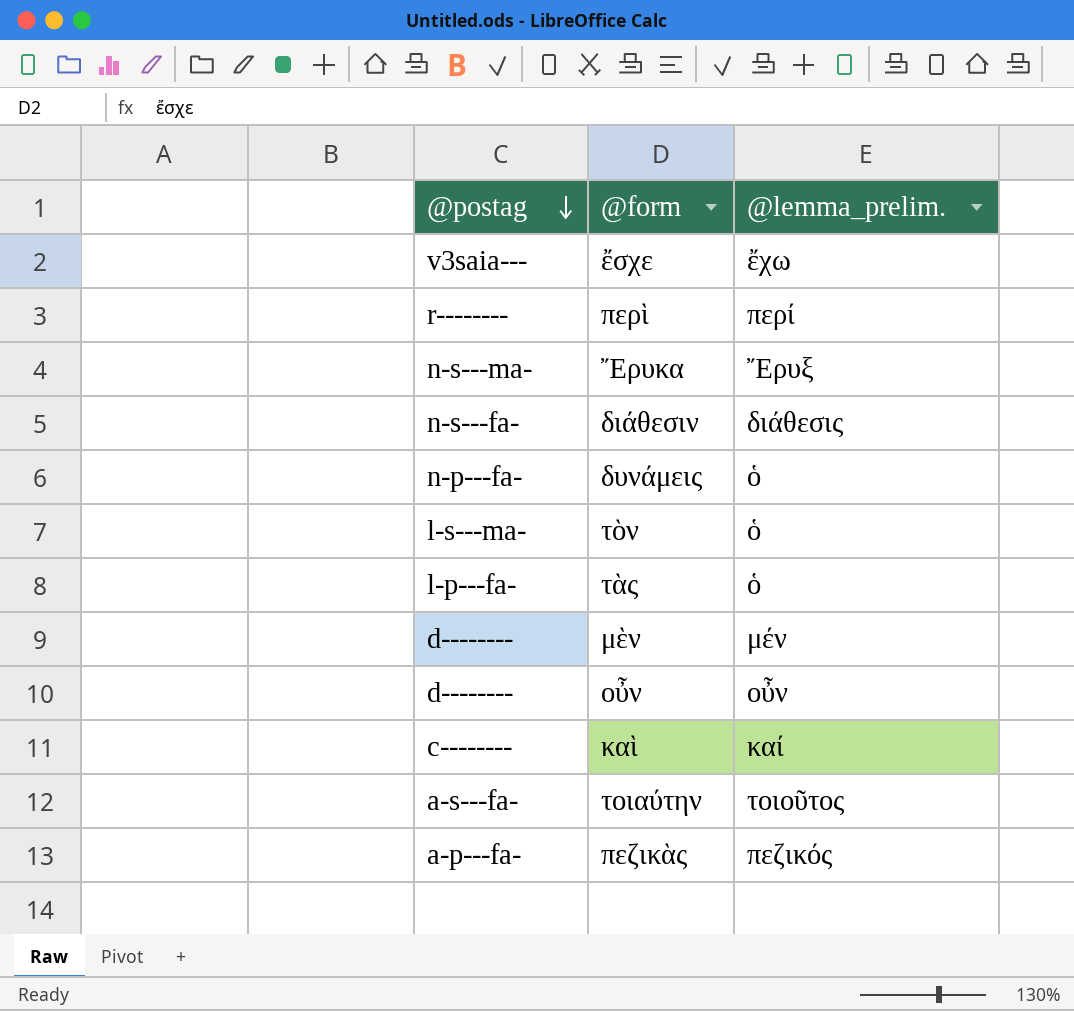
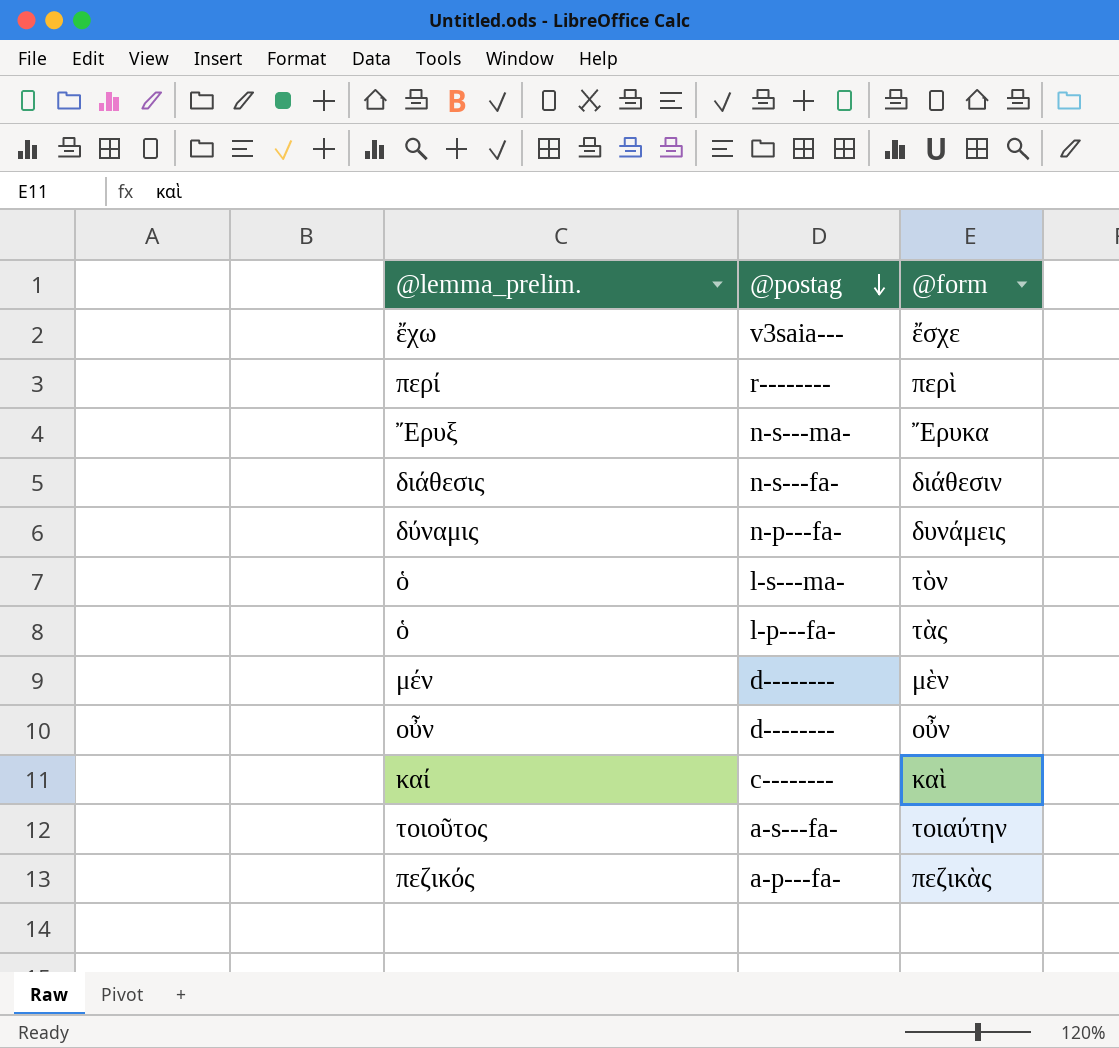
column @lemma_prelim. | position: 3 -> 1
δυνάμεις | @lemma_prelim.: ὁ -> δύναμις

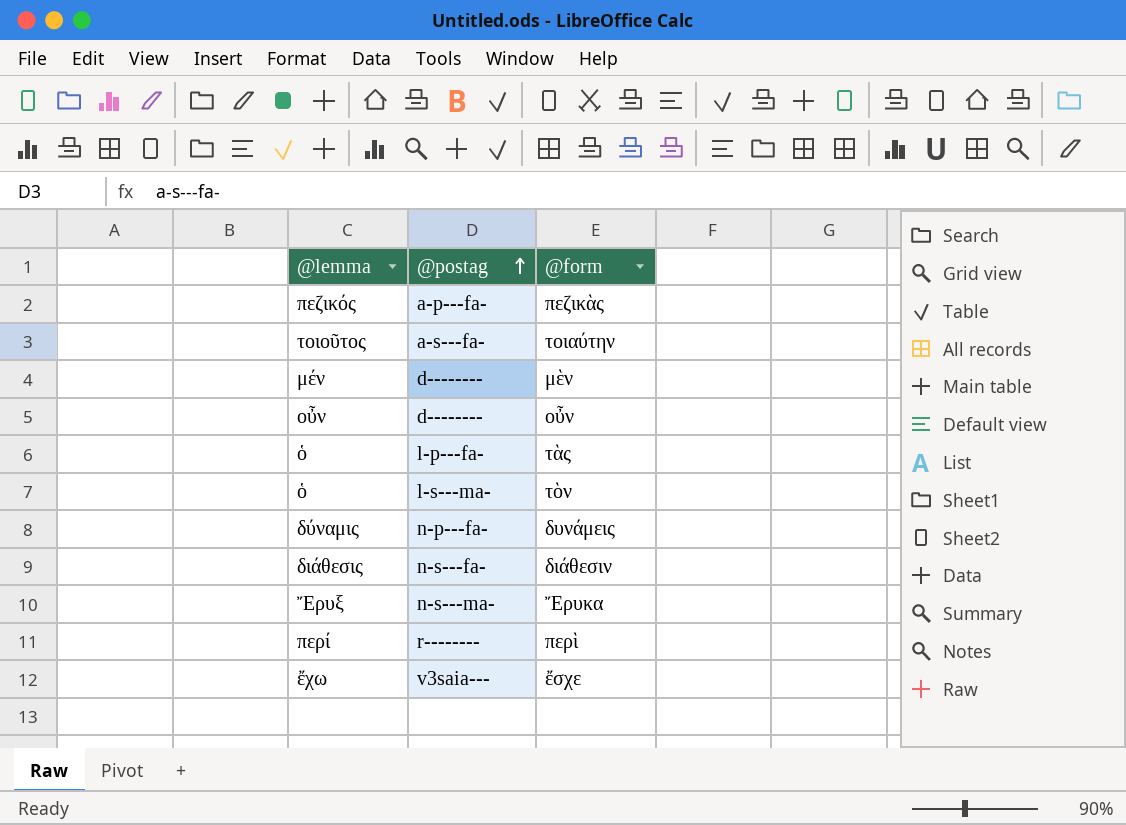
row order: @postag descending -> @postag ascending
column name: @lemma_prelim. -> @lemma
row καὶ: καί | c-------- -> none

